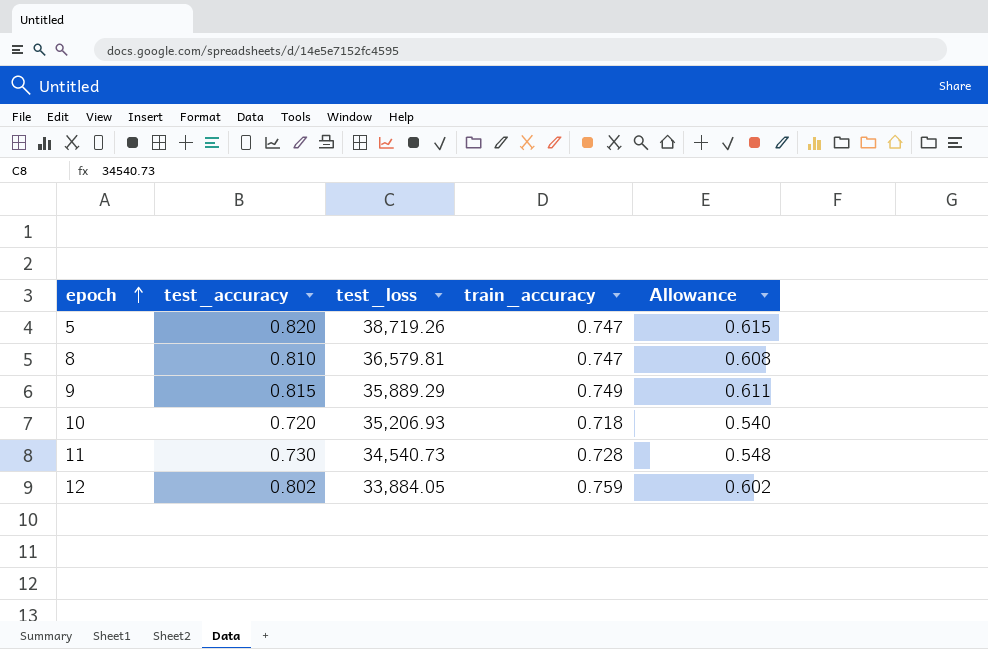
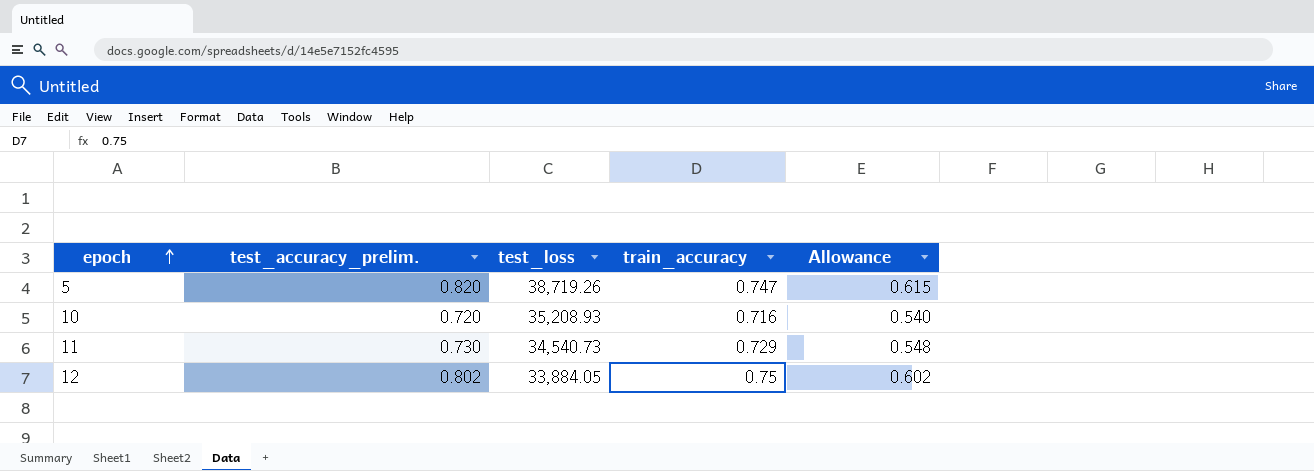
column name: test_accuracy -> test_accuracy_prelim.
row 8: 0.810 | 36,579.81 | 0.747 | 0.608 -> none
row 9: 0.815 | 35,889.29 | 0.749 | 0.611 -> none
10 | test_loss: 35,206.93 -> 35,208.93
10 | train_accuracy: 0.718 -> 0.716
11 | train_accuracy: 0.728 -> 0.729
12 | train_accuracy: 0.759 -> 0.75

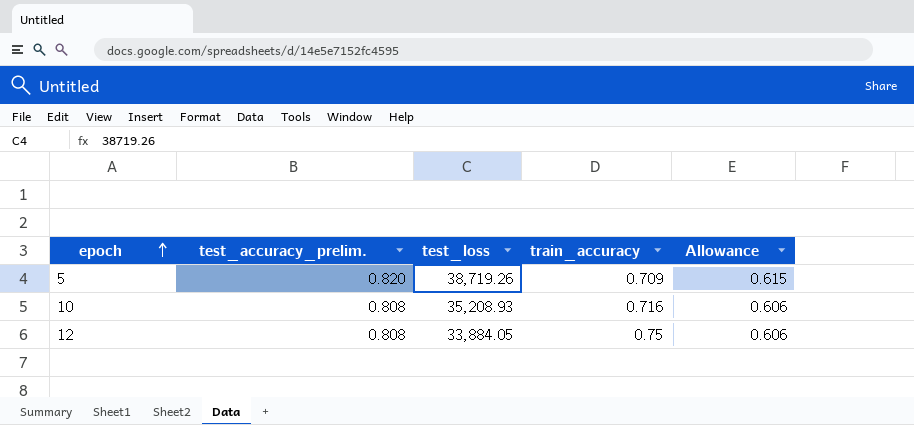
row 11: 0.730 | 34,540.73 | 0.729 | 0.548 -> none
5 | train_accuracy: 0.747 -> 0.709
10 | test_accuracy_prelim.: 0.720 -> 0.808
10 | Allowance: 0.540 -> 0.606
12 | test_accuracy_prelim.: 0.802 -> 0.808
12 | Allowance: 0.602 -> 0.606

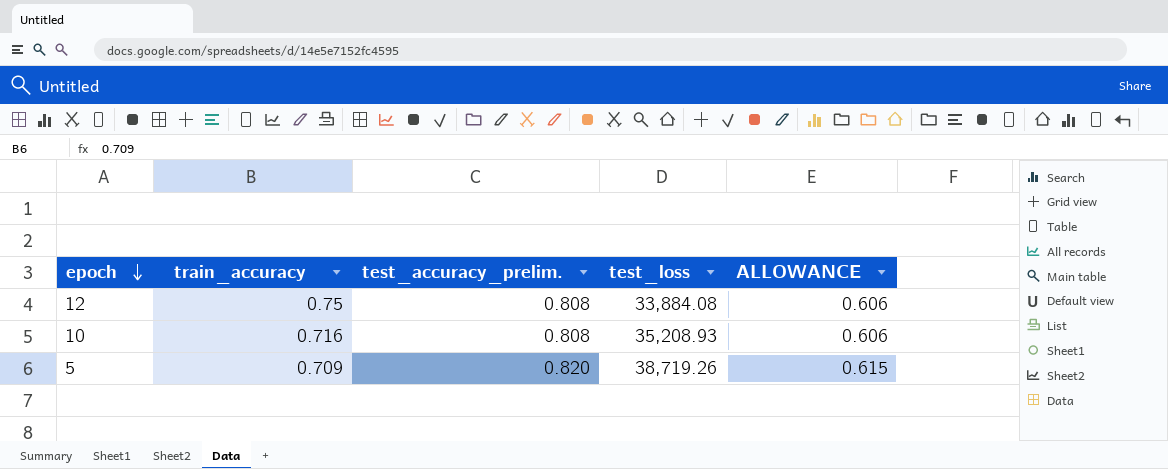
row order: epoch ascending -> epoch descending
column train_accuracy | position: 4 -> 2
column name: Allowance -> ALLOWANCE
12 | test_loss: 33,884.05 -> 33,884.08

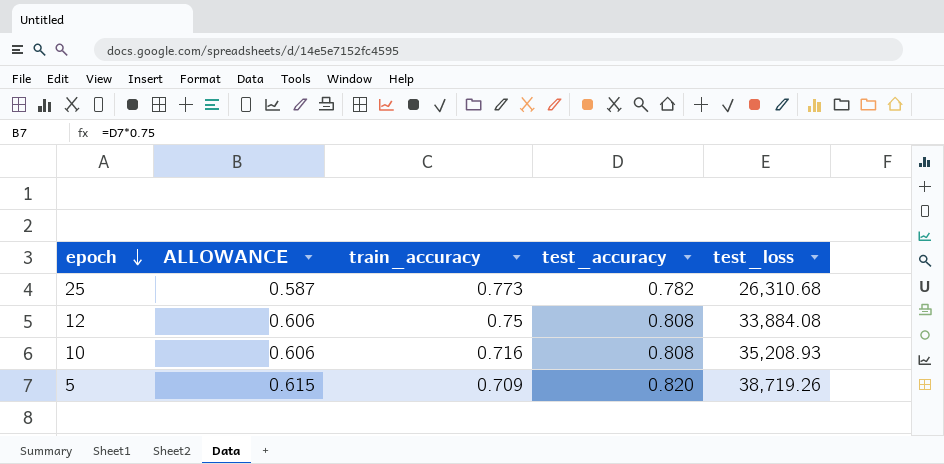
column ALLOWANCE | position: 5 -> 2
column name: test_accuracy_prelim. -> test_accuracy
row 25: none -> 0.587 | 0.773 | 0.782 | 26,310.68

